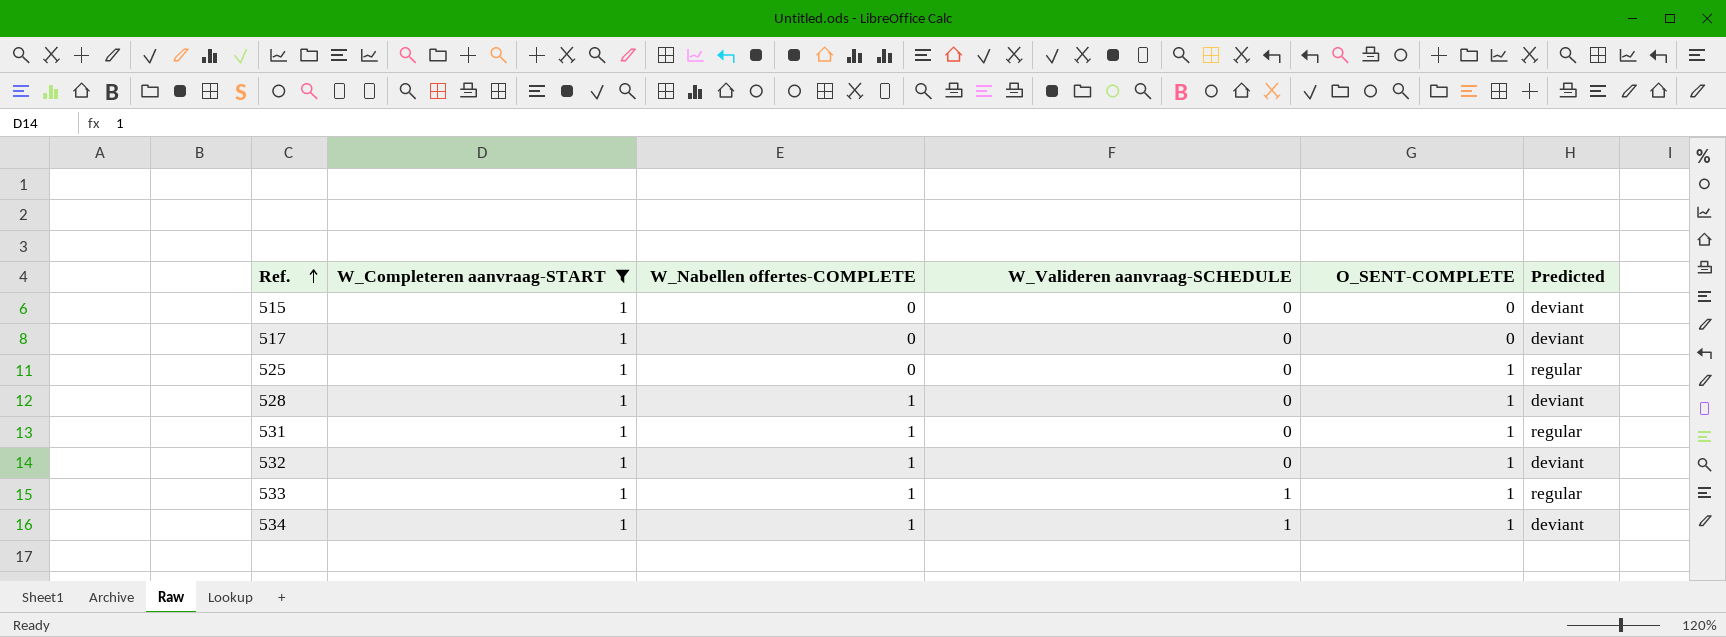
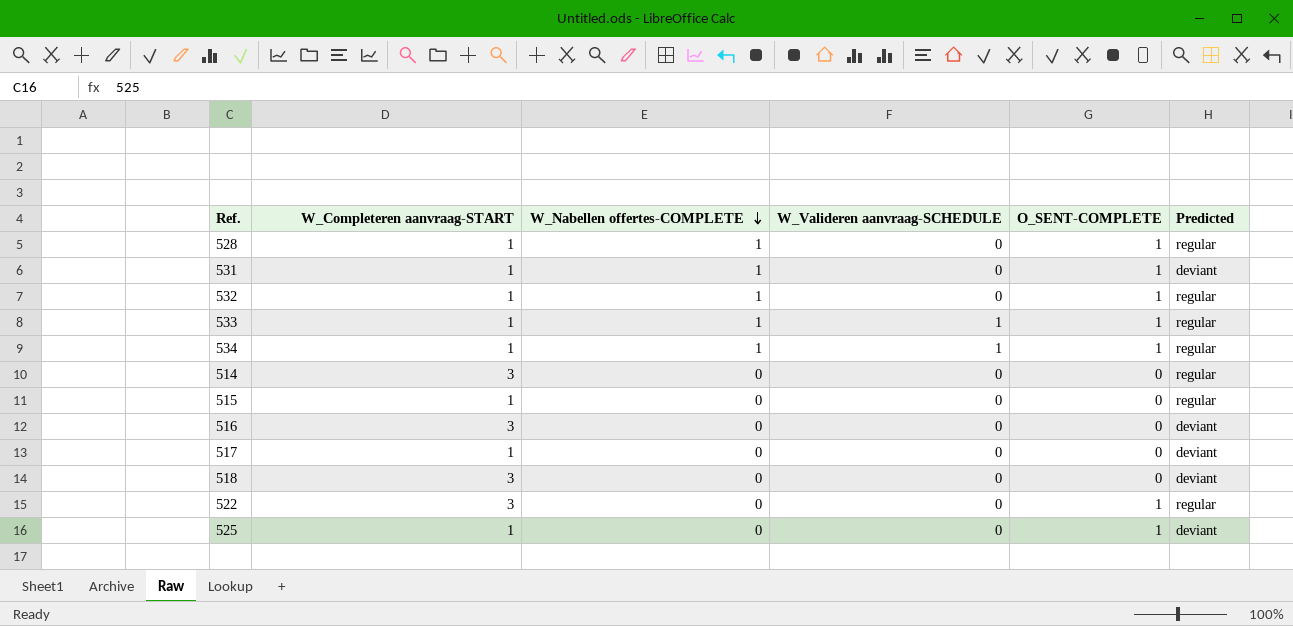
filter: W_Completeren aanvraag-START = 1 -> none
row order: Ref. ascending -> W_Nabellen offertes-COMPLETE descending
528 | Predicted: deviant -> regular
531 | Predicted: regular -> deviant
532 | Predicted: deviant -> regular
534 | Predicted: deviant -> regular
515 | Predicted: deviant -> regular
525 | Predicted: regular -> deviant

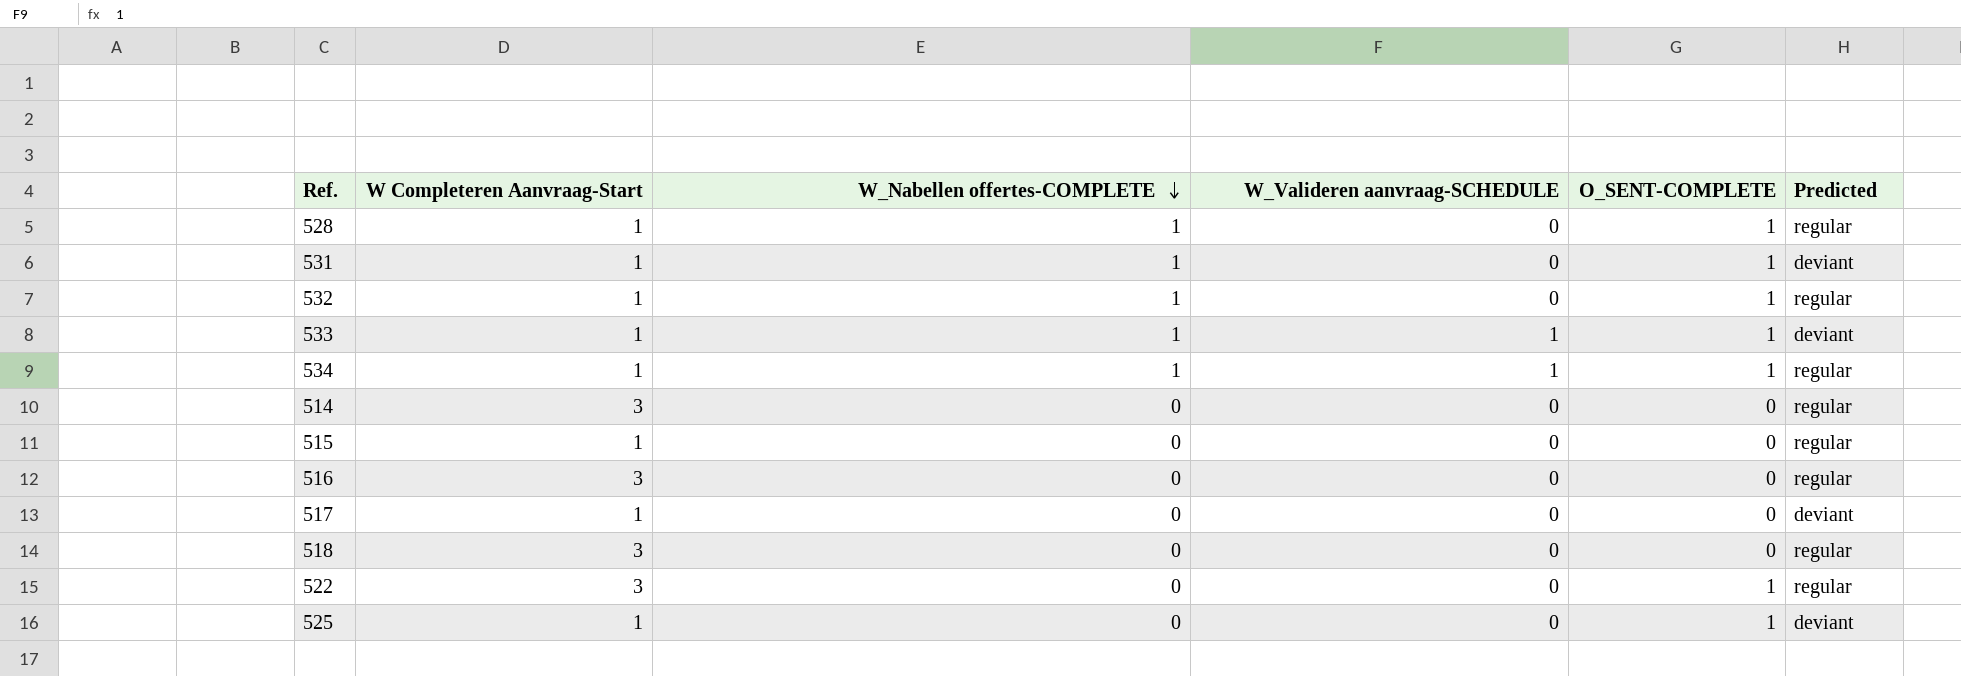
column name: W_Completeren aanvraag-START -> W Completeren Aanvraag-Start
533 | Predicted: regular -> deviant
516 | Predicted: deviant -> regular
518 | Predicted: deviant -> regular

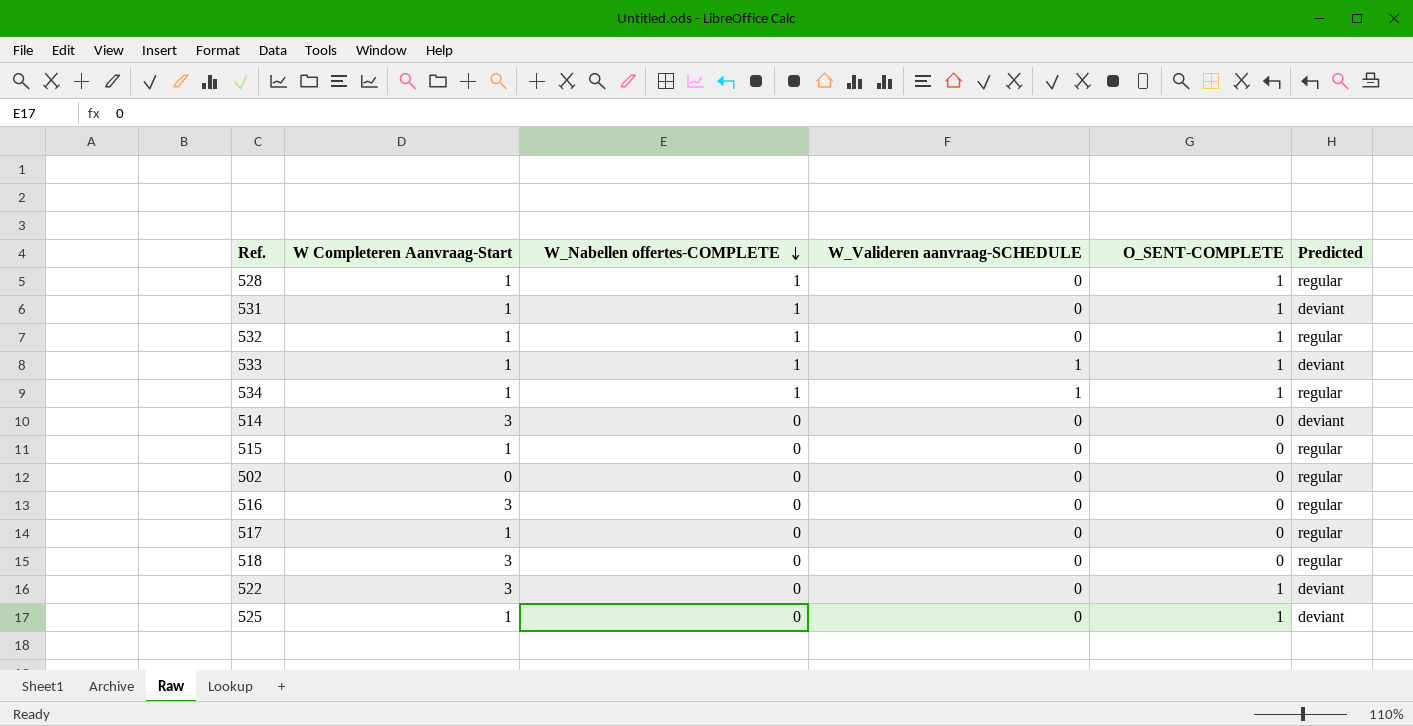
514 | Predicted: regular -> deviant
row 502: none -> 0 | 0 | 0 | 0 | regular
517 | Predicted: deviant -> regular
522 | Predicted: regular -> deviant

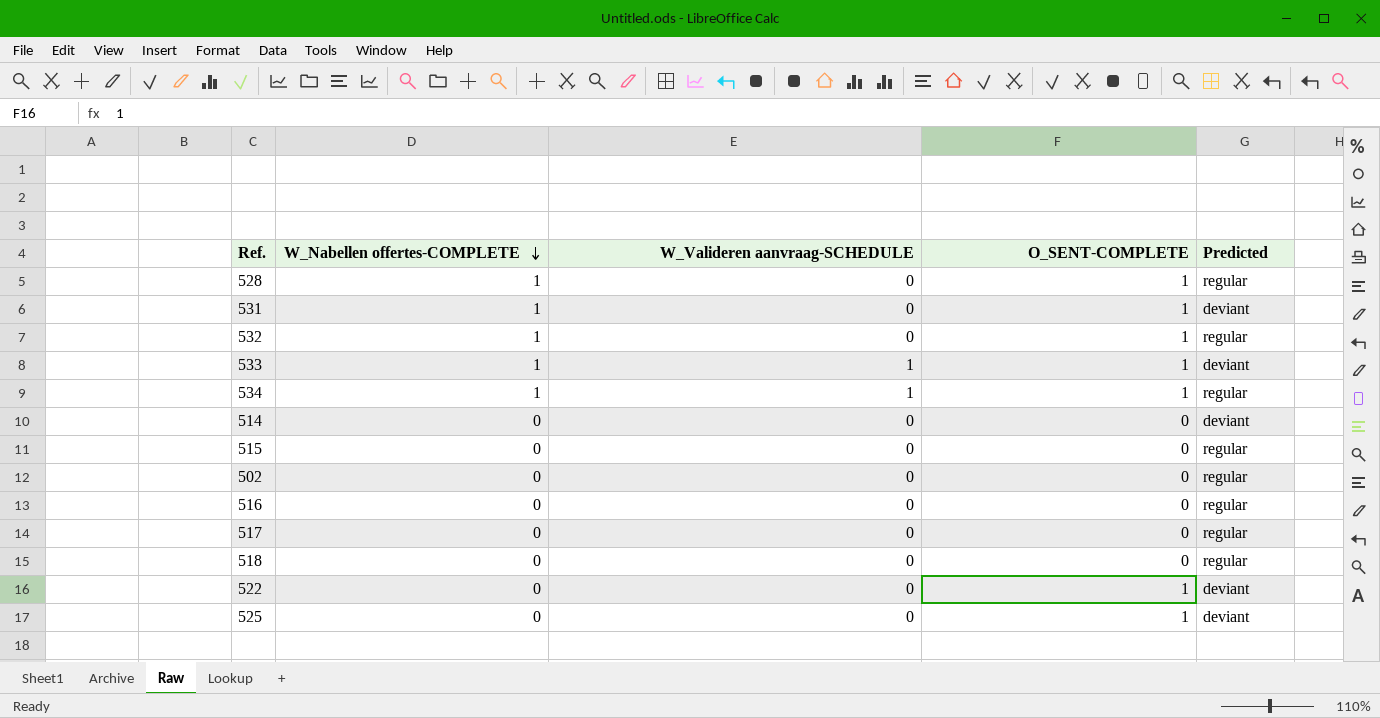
column W Completeren Aanvraag-Start | position: 2 -> none

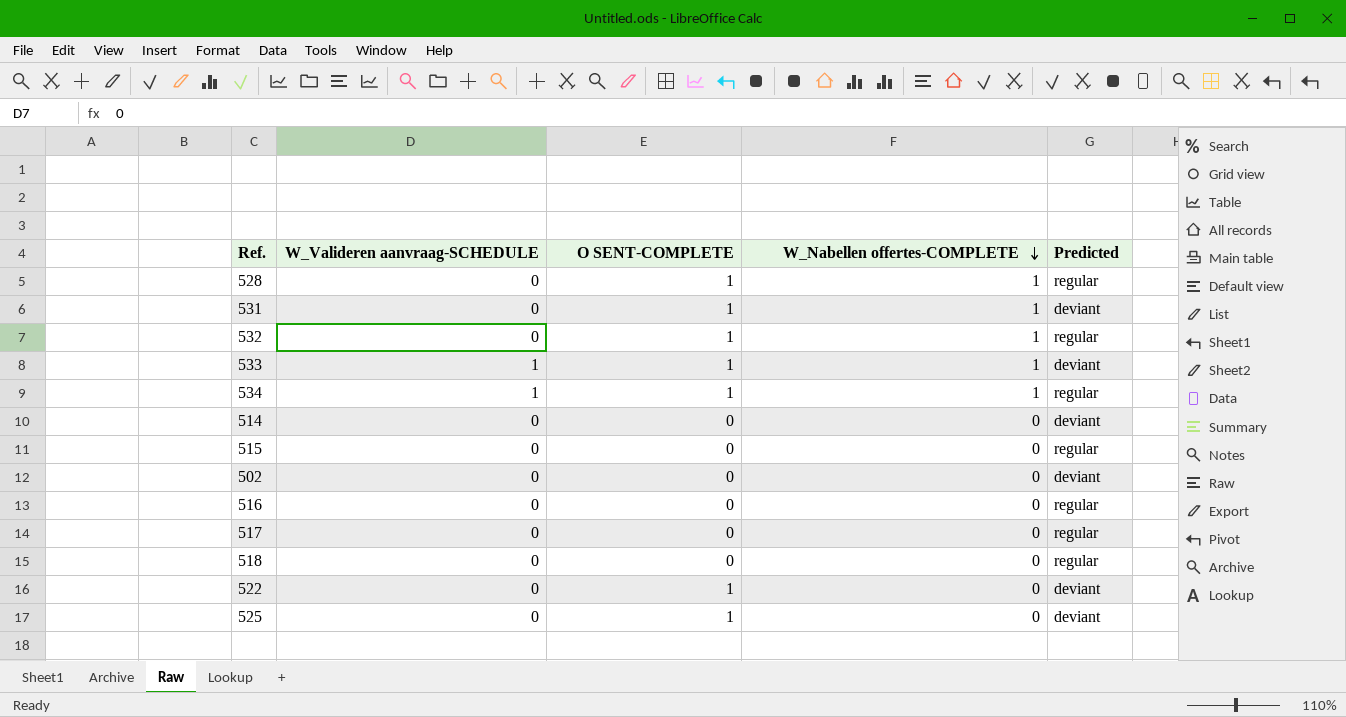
column name: O_SENT-COMPLETE -> O SENT-COMPLETE
column W_Nabellen offertes-COMPLETE | position: 2 -> 4
502 | Predicted: regular -> deviant

